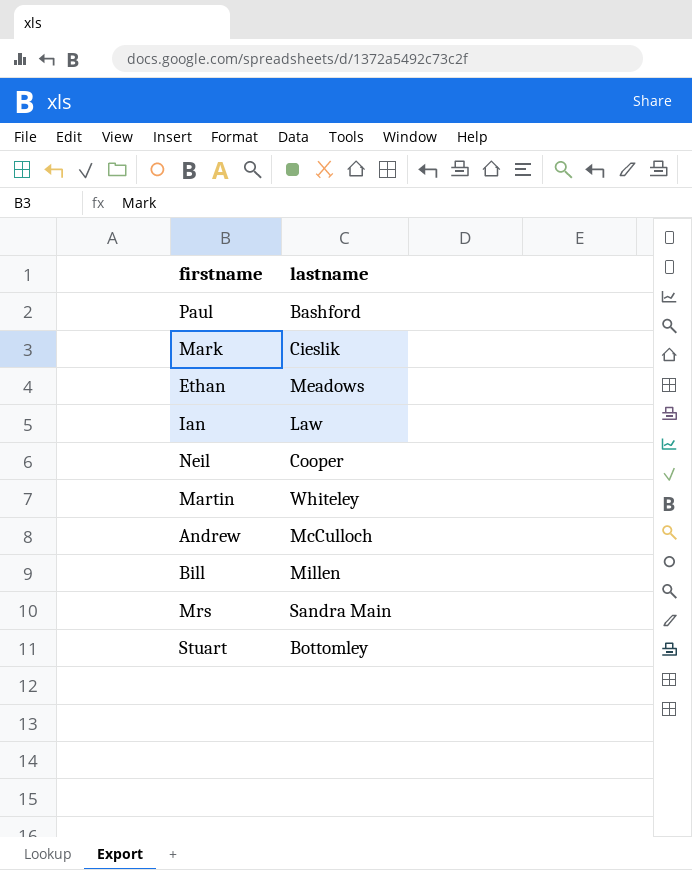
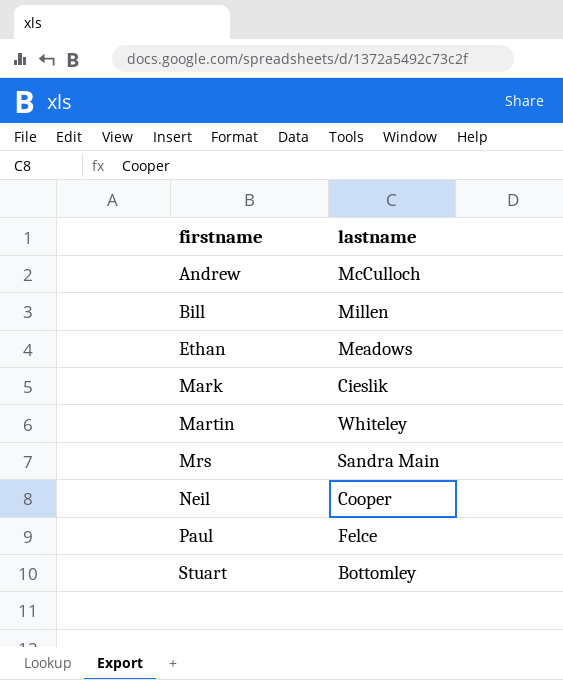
row order: none -> firstname ascending
row Ian: Law -> none
Paul | lastname: Bashford -> Felce

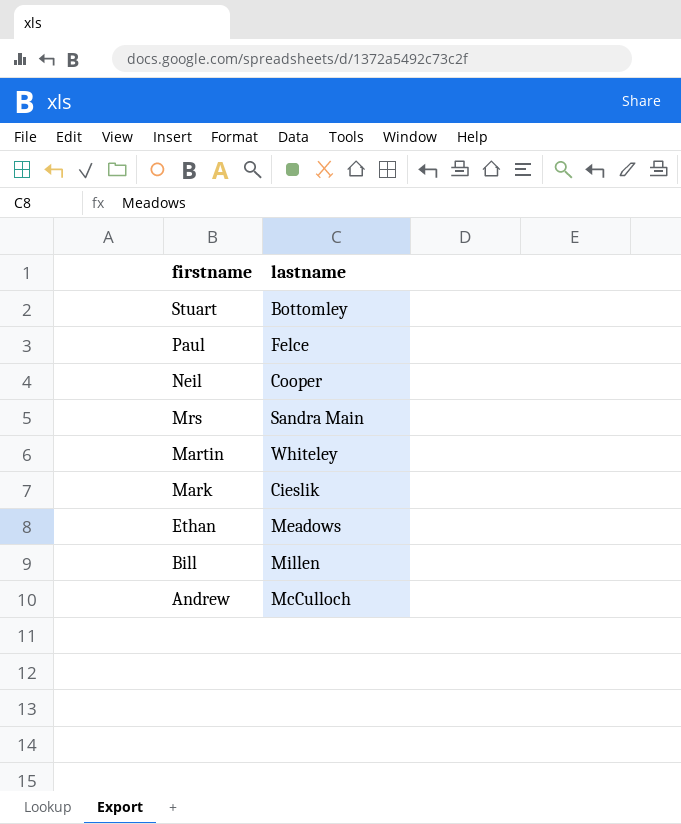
row order: firstname ascending -> firstname descending

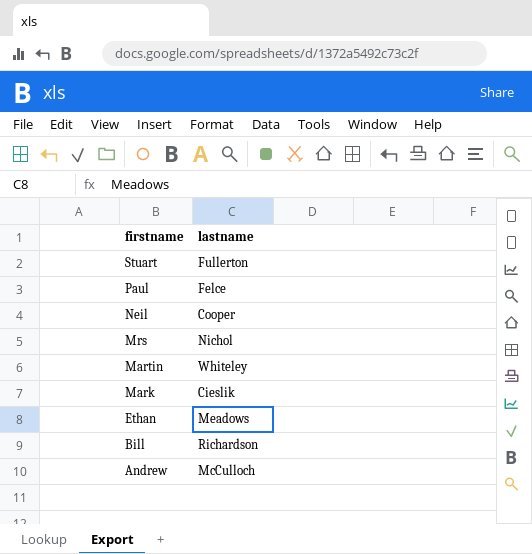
Stuart | lastname: Bottomley -> Fullerton
Mrs | lastname: Sandra Main -> Nichol
Bill | lastname: Millen -> Richardson

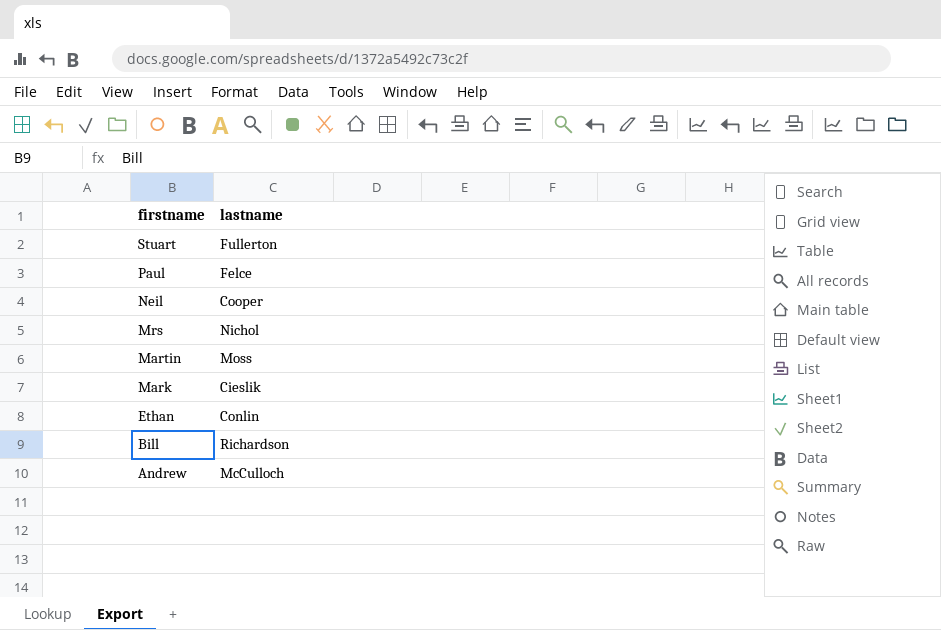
Martin | lastname: Whiteley -> Moss
Ethan | lastname: Meadows -> Conlin

